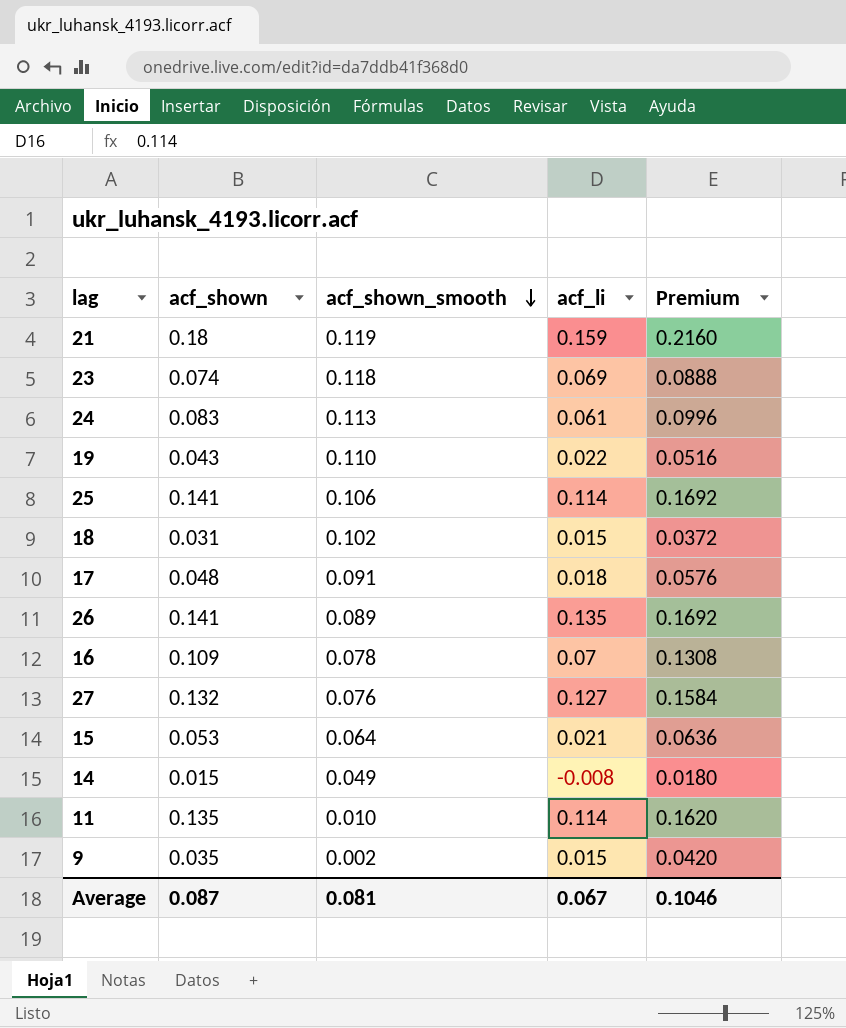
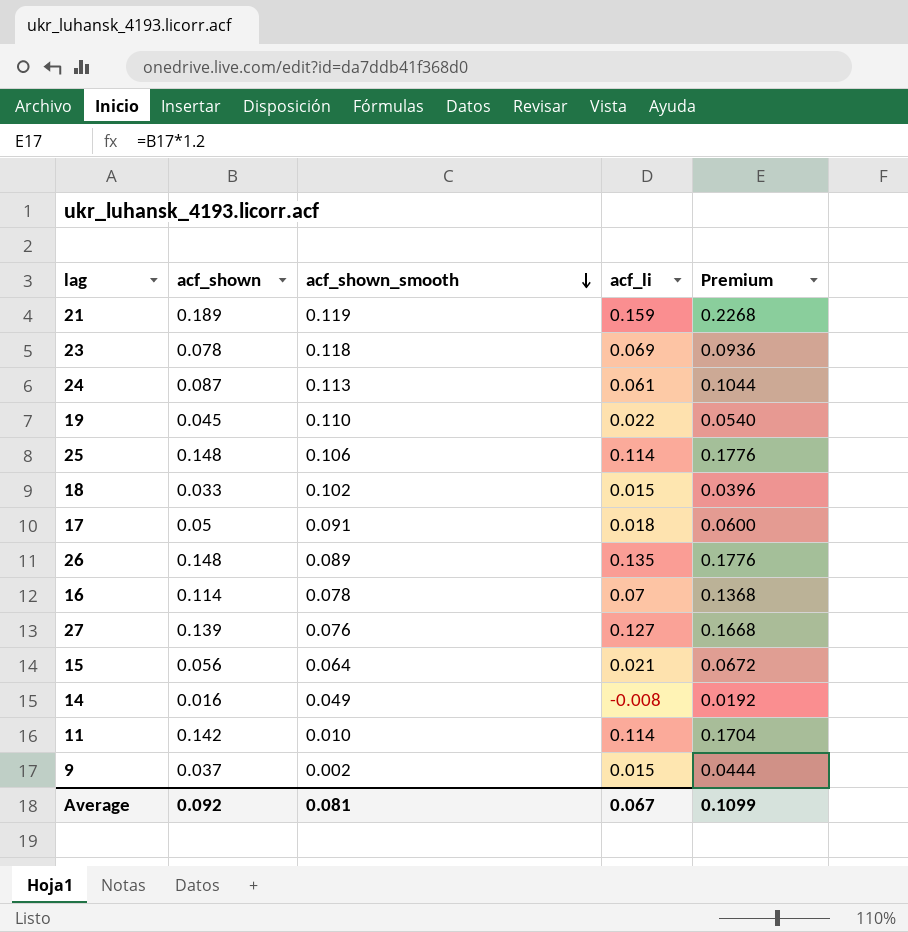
21 | acf_shown: 0.18 -> 0.189
21 | Premium: 0.2160 -> 0.2268
23 | acf_shown: 0.074 -> 0.078
23 | Premium: 0.0888 -> 0.0936
24 | acf_shown: 0.083 -> 0.087
24 | Premium: 0.0996 -> 0.1044
19 | acf_shown: 0.043 -> 0.045
19 | Premium: 0.0516 -> 0.0540
25 | acf_shown: 0.141 -> 0.148
25 | Premium: 0.1692 -> 0.1776
18 | acf_shown: 0.031 -> 0.033
18 | Premium: 0.0372 -> 0.0396
17 | acf_shown: 0.048 -> 0.05
17 | Premium: 0.0576 -> 0.0600
26 | acf_shown: 0.141 -> 0.148
26 | Premium: 0.1692 -> 0.1776
16 | acf_shown: 0.109 -> 0.114
16 | Premium: 0.1308 -> 0.1368
27 | acf_shown: 0.132 -> 0.139
27 | Premium: 0.1584 -> 0.1668
15 | acf_shown: 0.053 -> 0.056
15 | Premium: 0.0636 -> 0.0672
14 | acf_shown: 0.015 -> 0.016
14 | Premium: 0.0180 -> 0.0192
11 | acf_shown: 0.135 -> 0.142
11 | Premium: 0.1620 -> 0.1704
9 | acf_shown: 0.035 -> 0.037
9 | Premium: 0.0420 -> 0.0444
Average | acf_shown: 0.087 -> 0.092
Average | Premium: 0.1046 -> 0.1099

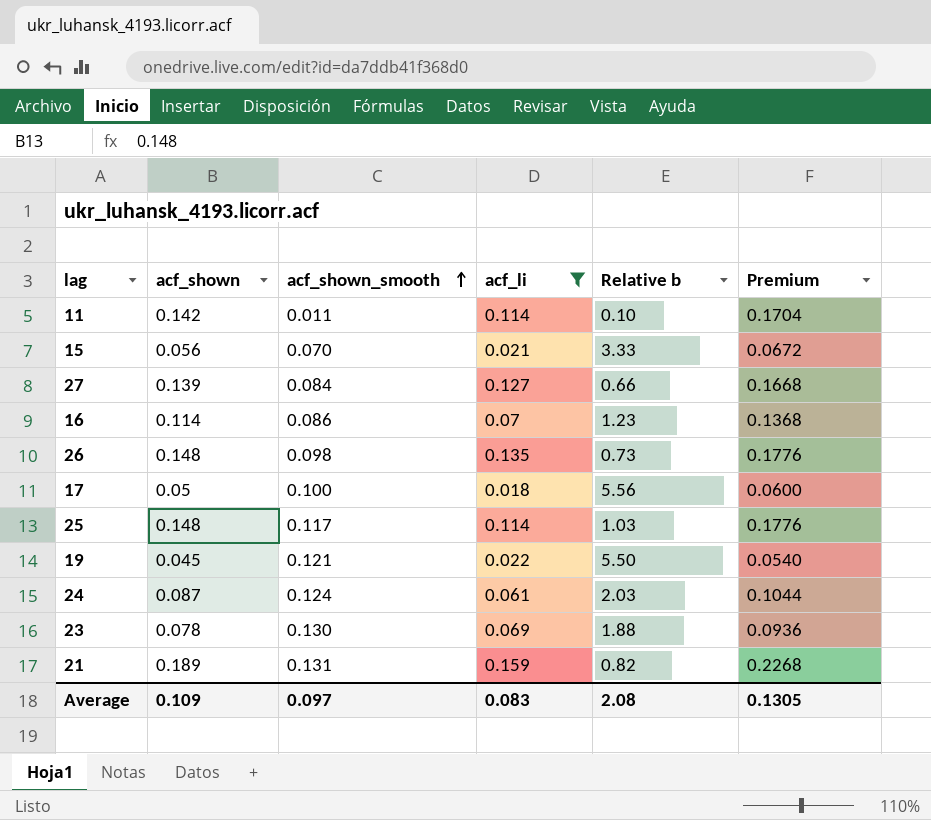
filter: none -> acf_li >= 0.018
row order: acf_shown_smooth descending -> acf_shown_smooth ascending
column Relative b | formula: none -> [acf_shown_smooth] / [acf_li]
11 | acf_shown_smooth: 0.010 -> 0.011
15 | acf_shown_smooth: 0.064 -> 0.070
27 | acf_shown_smooth: 0.076 -> 0.084
16 | acf_shown_smooth: 0.078 -> 0.086
26 | acf_shown_smooth: 0.089 -> 0.098
17 | acf_shown_smooth: 0.091 -> 0.100
25 | acf_shown_smooth: 0.106 -> 0.117
19 | acf_shown_smooth: 0.110 -> 0.121
24 | acf_shown_smooth: 0.113 -> 0.124
23 | acf_shown_smooth: 0.118 -> 0.130
21 | acf_shown_smooth: 0.119 -> 0.131
Average | acf_shown: 0.092 -> 0.109
Average | acf_shown_smooth: 0.081 -> 0.097
Average | acf_li: 0.067 -> 0.083
Average | Premium: 0.1099 -> 0.1305

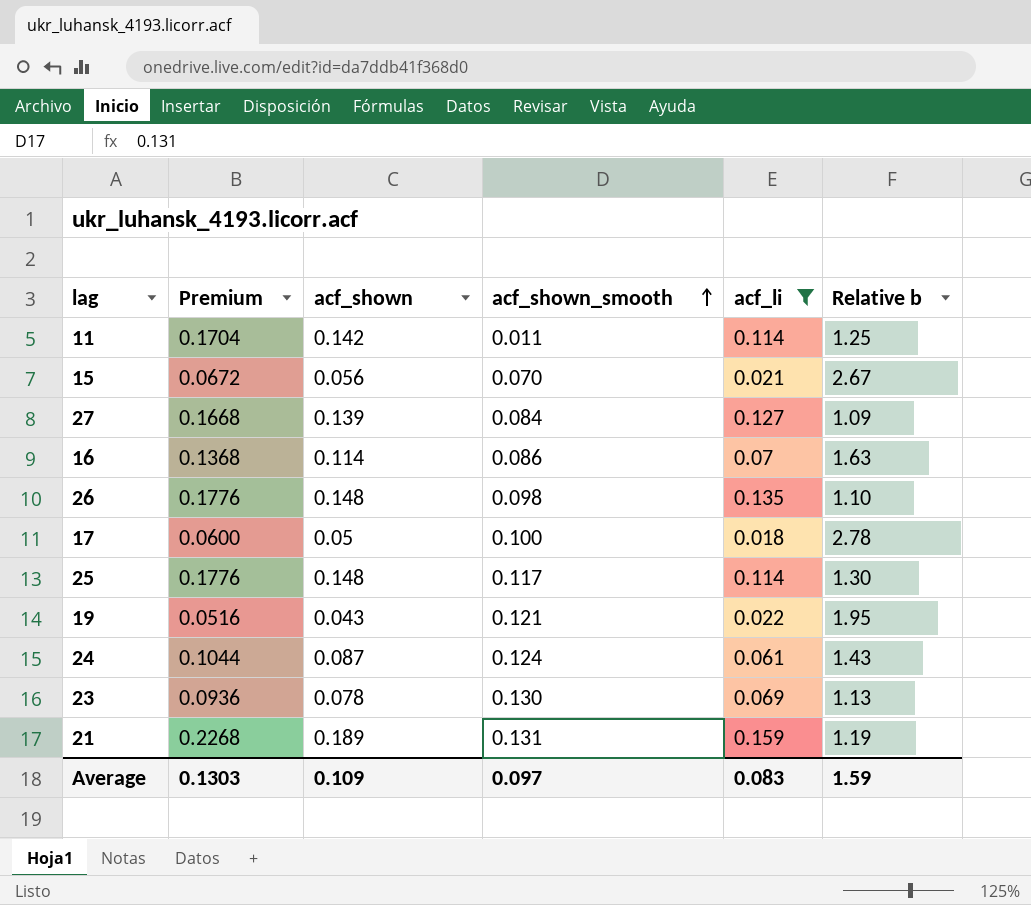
column Premium | position: 6 -> 2
column Relative b | formula: [acf_shown_smooth] / [acf_li] -> [acf_shown] / [acf_li]
19 | Premium: 0.0540 -> 0.0516
19 | acf_shown: 0.045 -> 0.043
Average | Premium: 0.1305 -> 0.1303
Average | Relative b: 2.08 -> 1.59

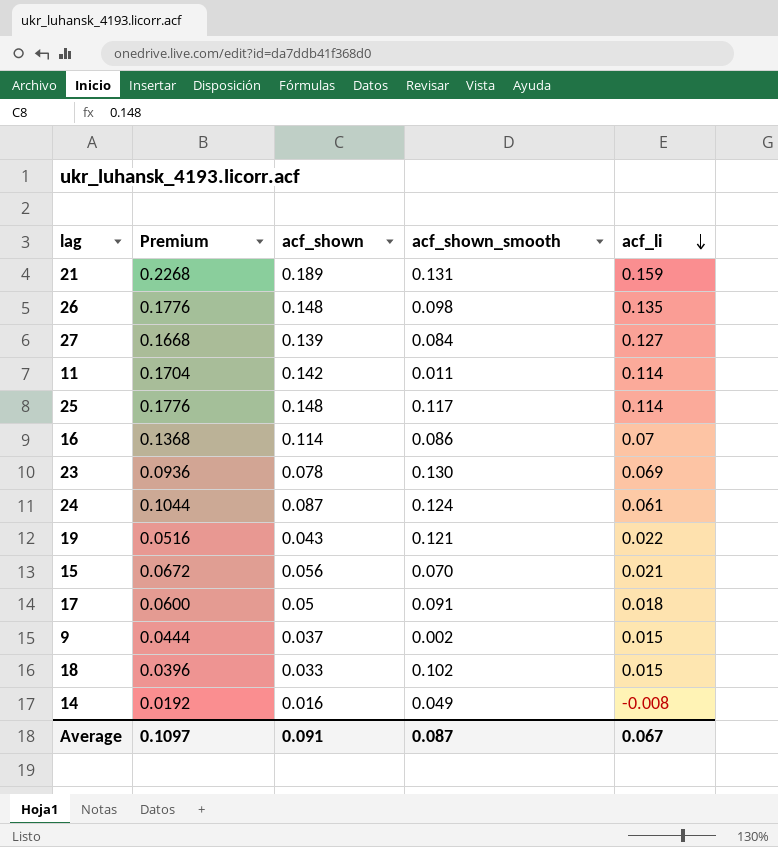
filter: acf_li >= 0.018 -> none
row order: acf_shown_smooth ascending -> acf_li descending
column Relative b | formula: [acf_shown] / [acf_li] -> none
17 | acf_shown_smooth: 0.100 -> 0.091
Average | Premium: 0.1303 -> 0.1097
Average | acf_shown: 0.109 -> 0.091
Average | acf_shown_smooth: 0.097 -> 0.087
Average | acf_li: 0.083 -> 0.067

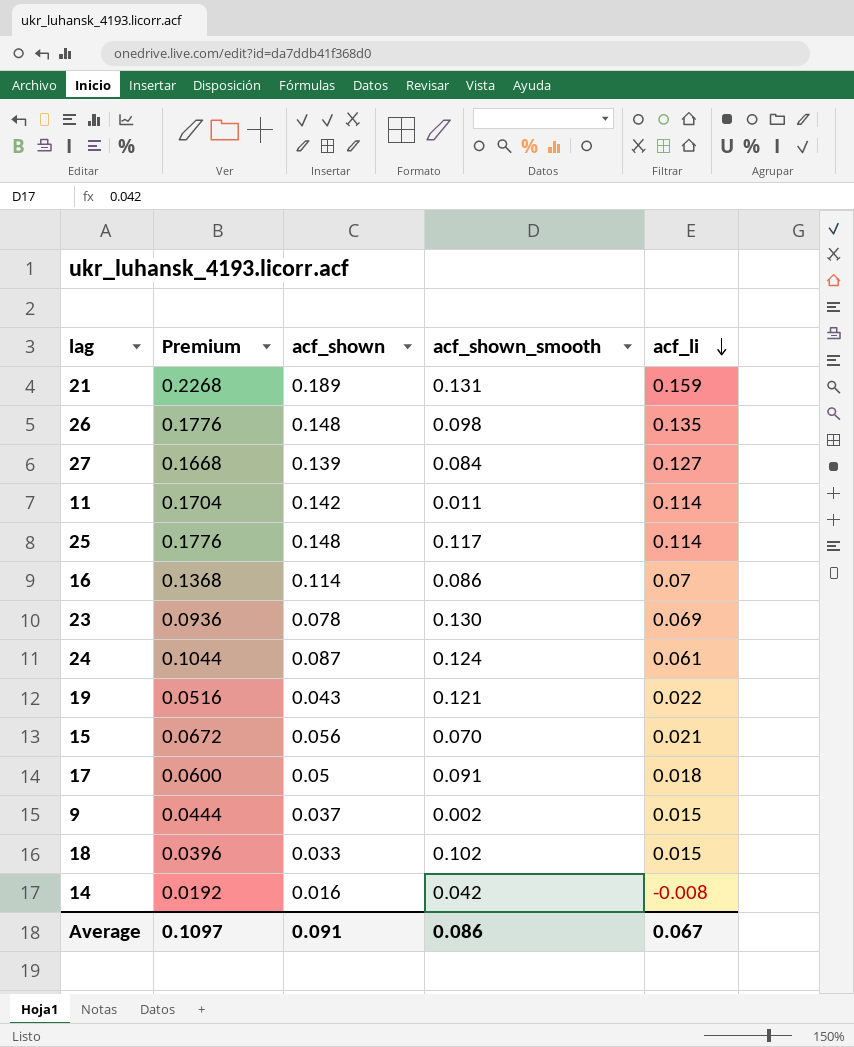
14 | acf_shown_smooth: 0.049 -> 0.042
Average | acf_shown_smooth: 0.087 -> 0.086

